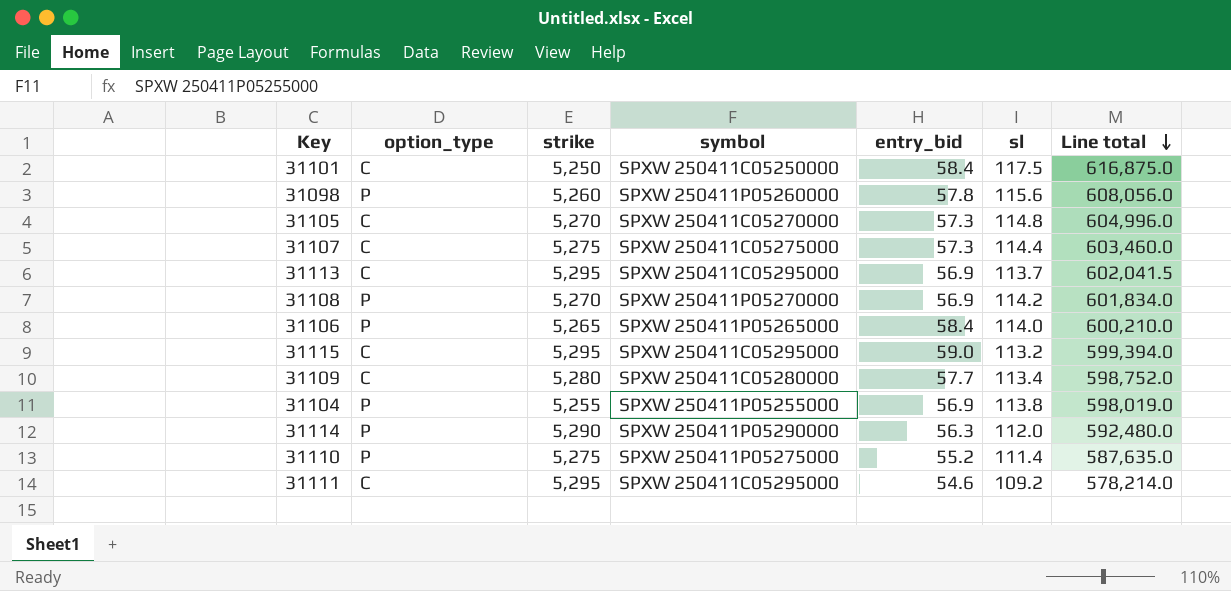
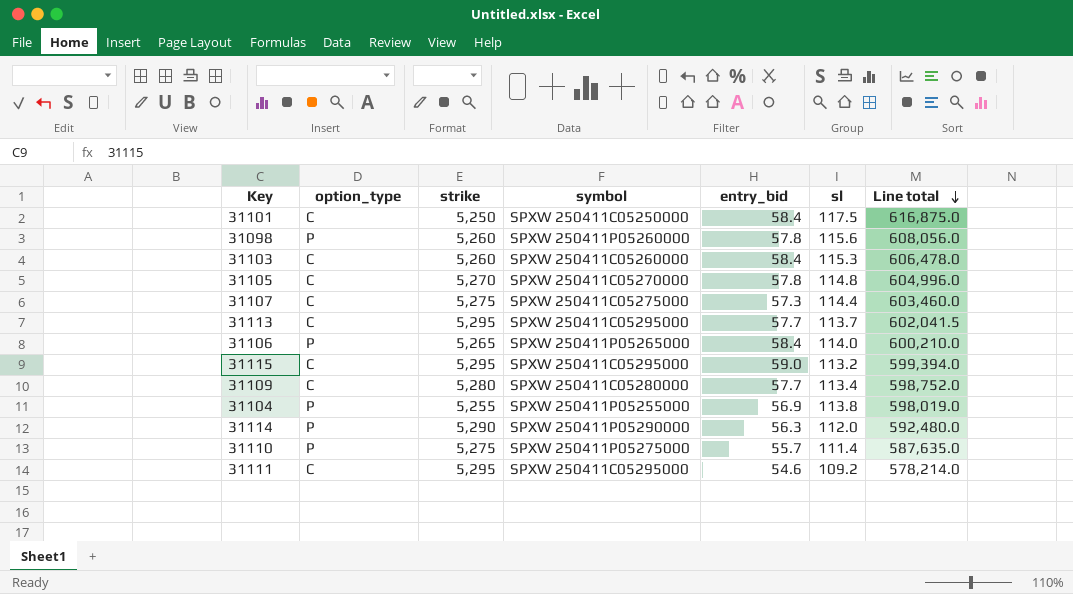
row 31108: P | 5,270 | SPXW 250411P05270000 | 56.9 | 114.2 | 601,834.0 -> none
row 31103: none -> C | 5,260 | SPXW 250411C05260000 | 58.4 | 115.3 | 606,478.0
31105 | entry_bid: 57.3 -> 57.8
31113 | entry_bid: 56.9 -> 57.7
31110 | entry_bid: 55.2 -> 55.7

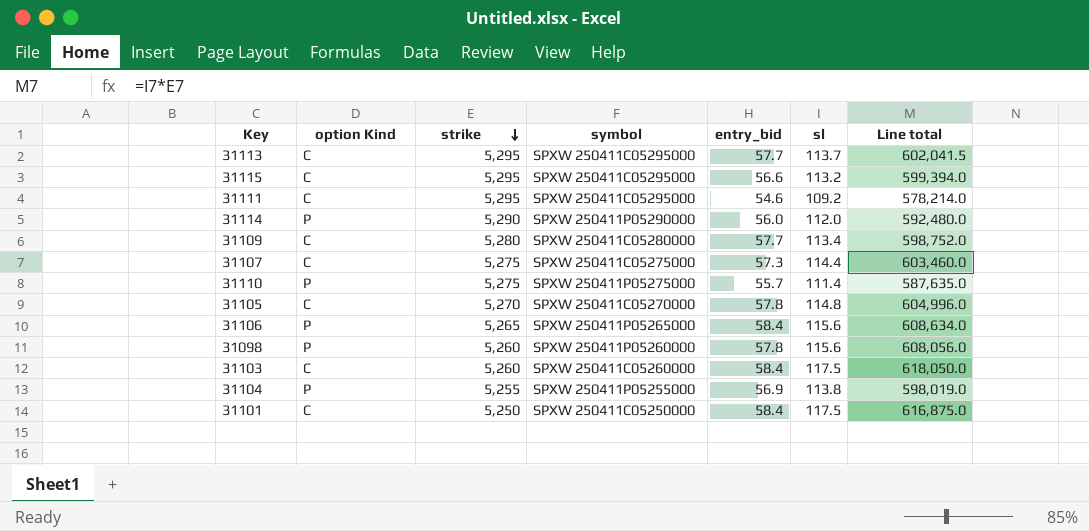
row order: Line total descending -> strike descending
column name: option_type -> option Kind
31115 | entry_bid: 59.0 -> 56.6
31114 | entry_bid: 56.3 -> 56.0
31106 | sl: 114.0 -> 115.6
31106 | Line total: 600,210.0 -> 608,634.0
31103 | sl: 115.3 -> 117.5
31103 | Line total: 606,478.0 -> 618,050.0

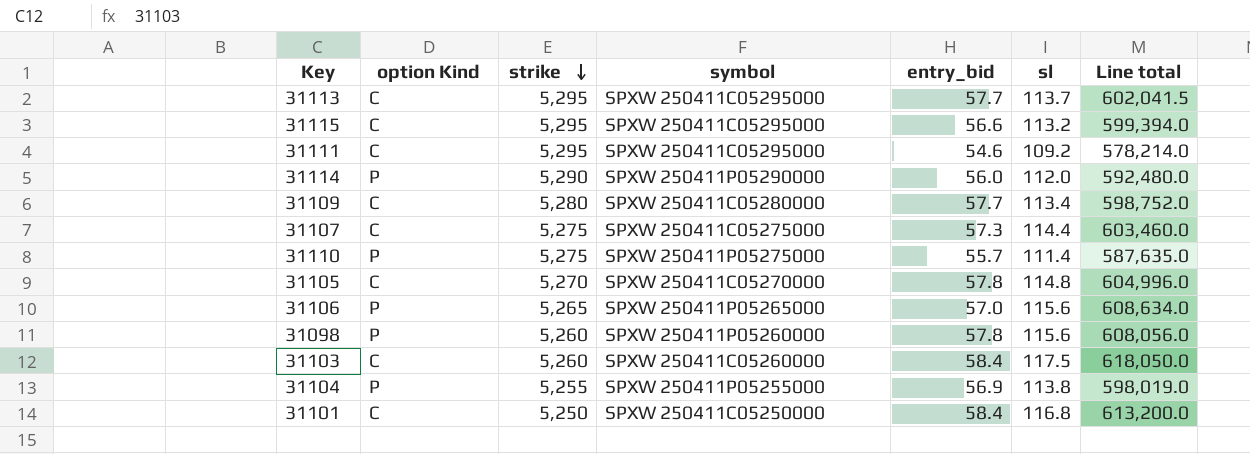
31106 | entry_bid: 58.4 -> 57.0
31101 | sl: 117.5 -> 116.8
31101 | Line total: 616,875.0 -> 613,200.0

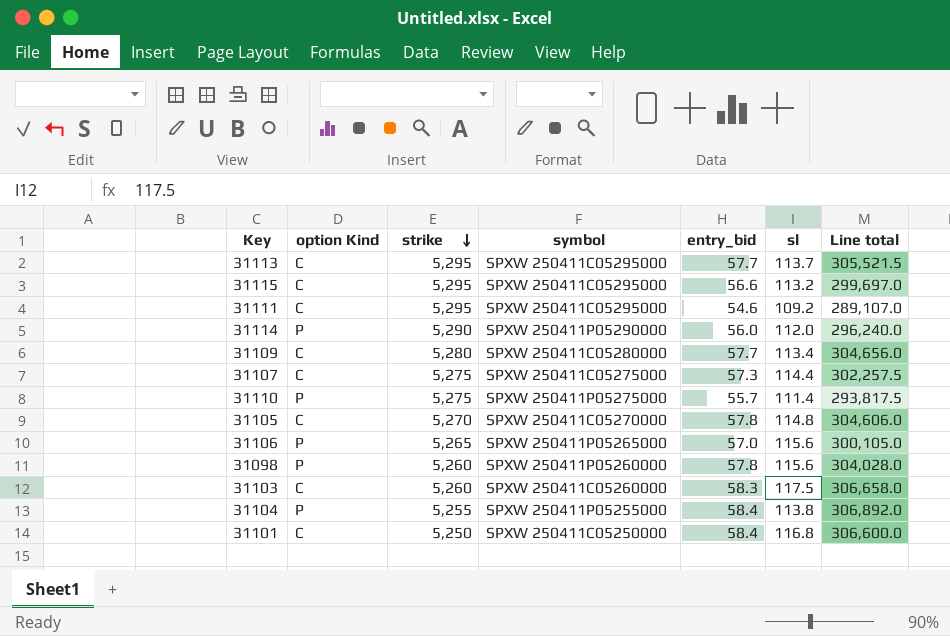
column Line total | formula: [strike] * [sl] -> [strike] * [entry_bid]
31103 | entry_bid: 58.4 -> 58.3
31104 | entry_bid: 56.9 -> 58.4

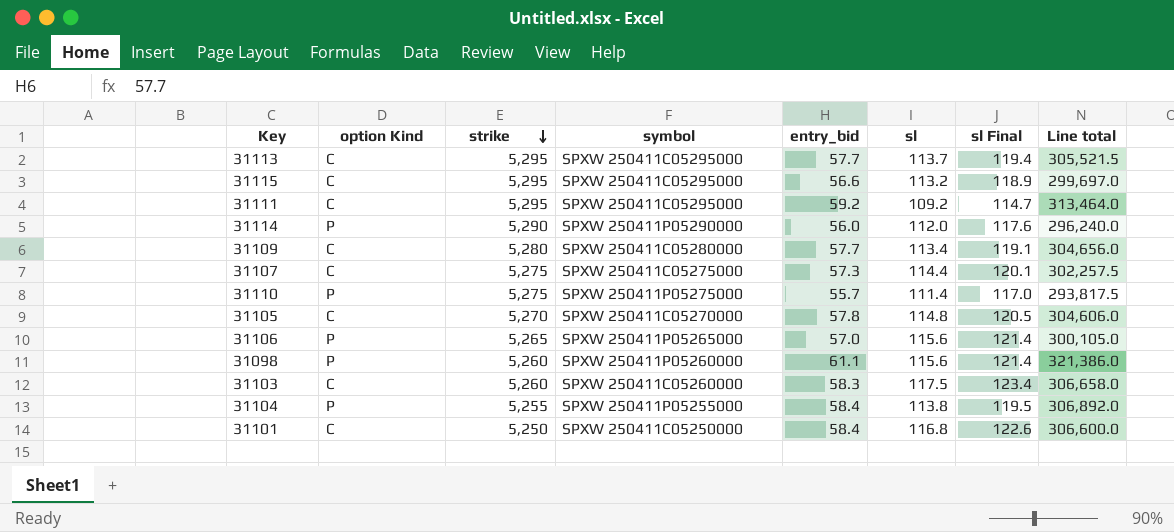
column sl Final | formula: none -> [sl] * 1.05
31111 | entry_bid: 54.6 -> 59.2
31111 | Line total: 289,107.0 -> 313,464.0
31098 | entry_bid: 57.8 -> 61.1
31098 | Line total: 304,028.0 -> 321,386.0

